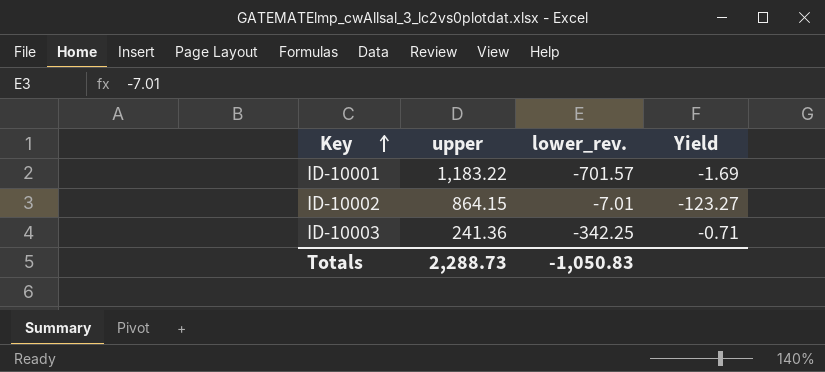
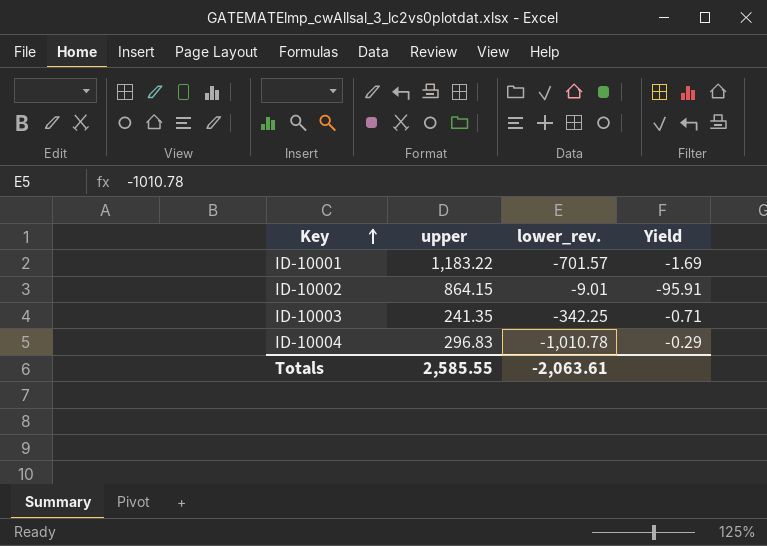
ID-10002 | lower_rev.: -7.01 -> -9.01
ID-10002 | Yield: -123.27 -> -95.91
ID-10003 | upper: 241.36 -> 241.35
row ID-10004: none -> 296.83 | -1,010.78 | -0.29
Totals | upper: 2,288.73 -> 2,585.55
Totals | lower_rev.: -1,050.83 -> -2,063.61

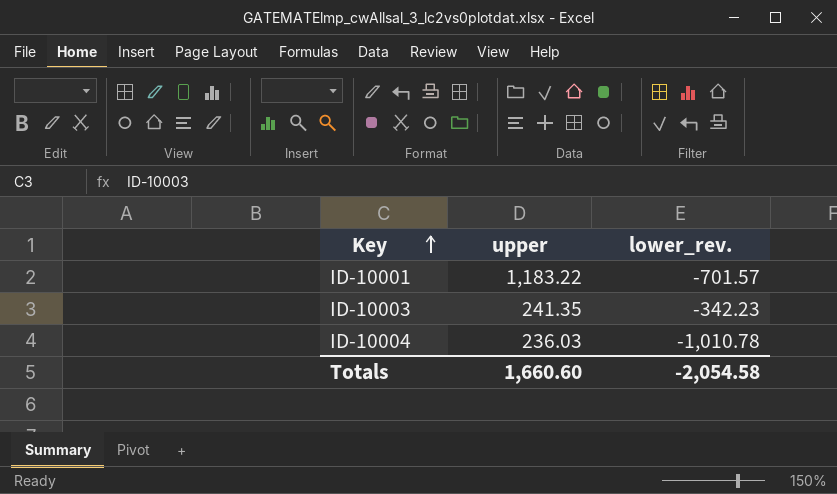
column Yield | formula: [upper] / [lower_rev.] -> none
row ID-10002: 864.15 | -9.01 | -95.91 -> none
ID-10003 | lower_rev.: -342.25 -> -342.23
ID-10004 | upper: 296.83 -> 236.03
Totals | upper: 2,585.55 -> 1,660.60
Totals | lower_rev.: -2,063.61 -> -2,054.58

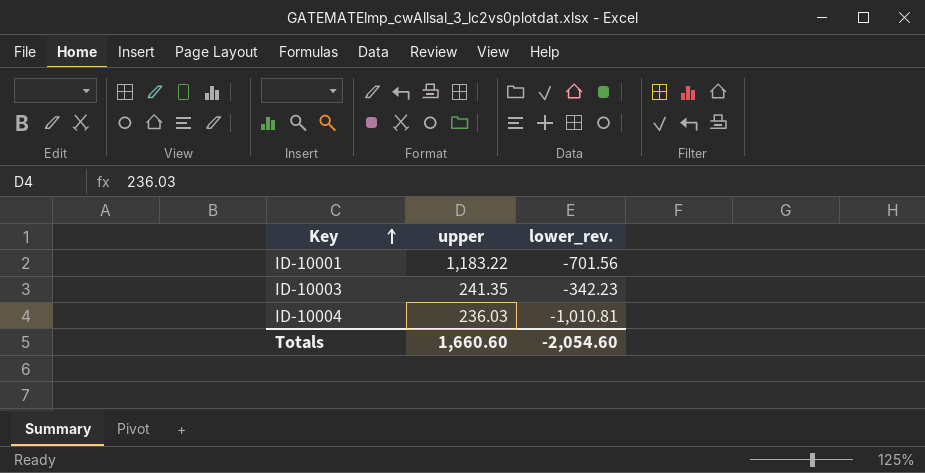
ID-10001 | lower_rev.: -701.57 -> -701.56
ID-10004 | lower_rev.: -1,010.78 -> -1,010.81
Totals | lower_rev.: -2,054.58 -> -2,054.60

